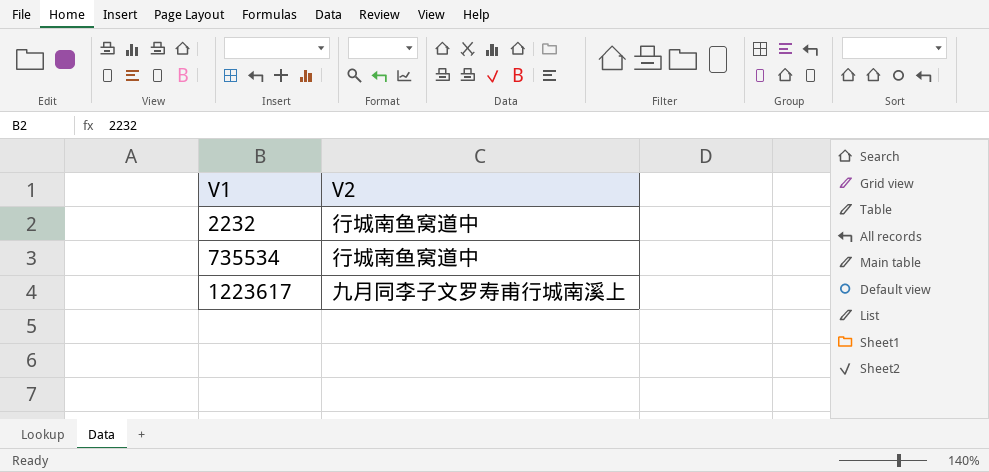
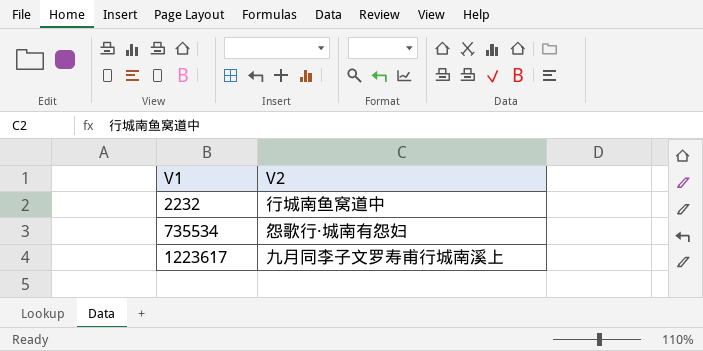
735534 | V2: 行城南鱼窝道中 -> 怨歌行·城南有怨妇

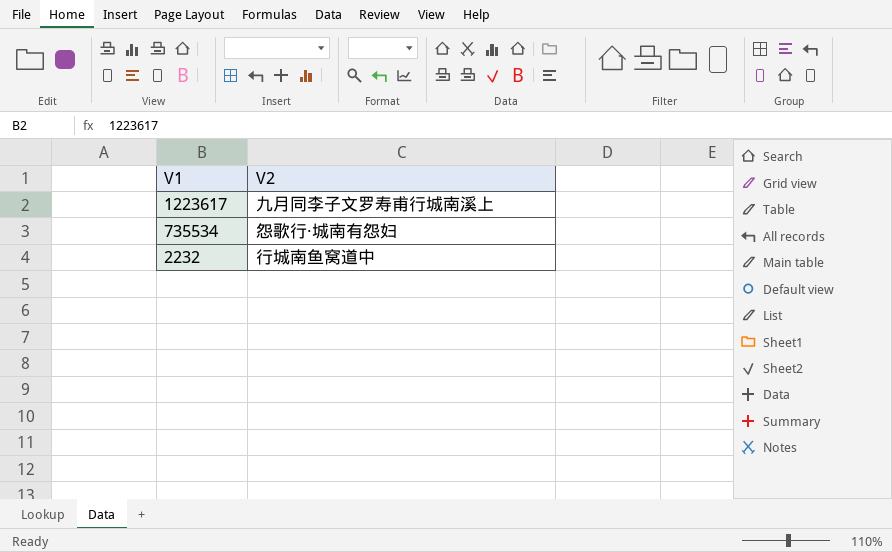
row order: V1 ascending -> V1 descending

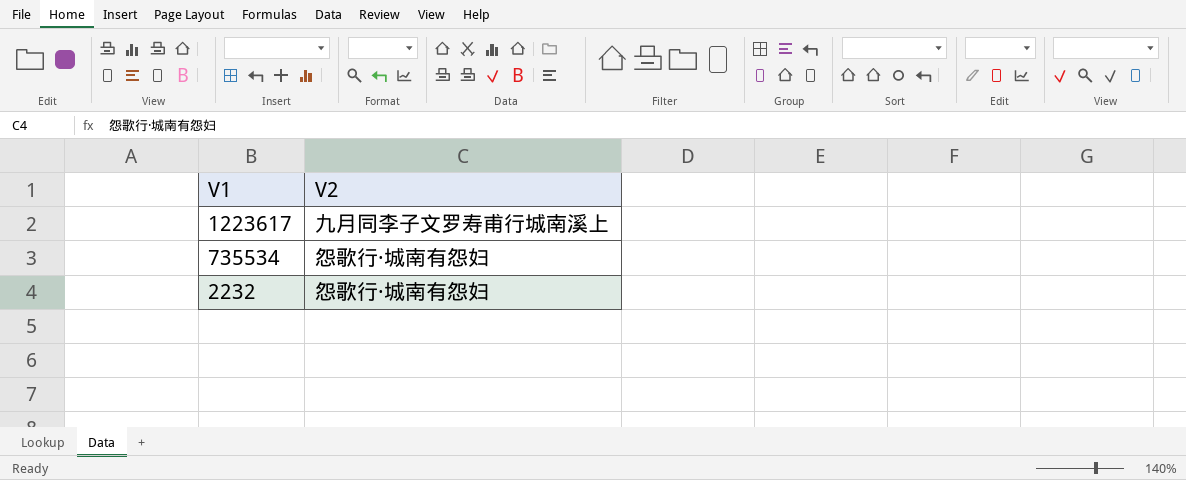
2232 | V2: 行城南鱼窝道中 -> 怨歌行·城南有怨妇

